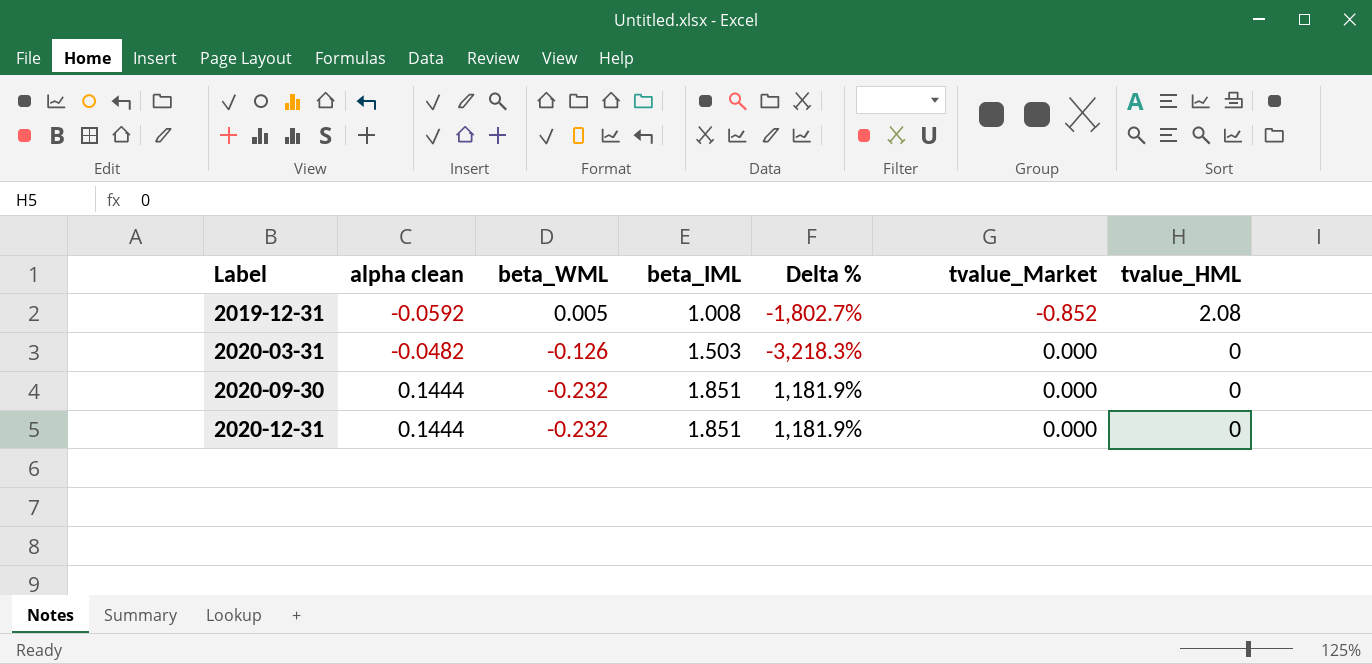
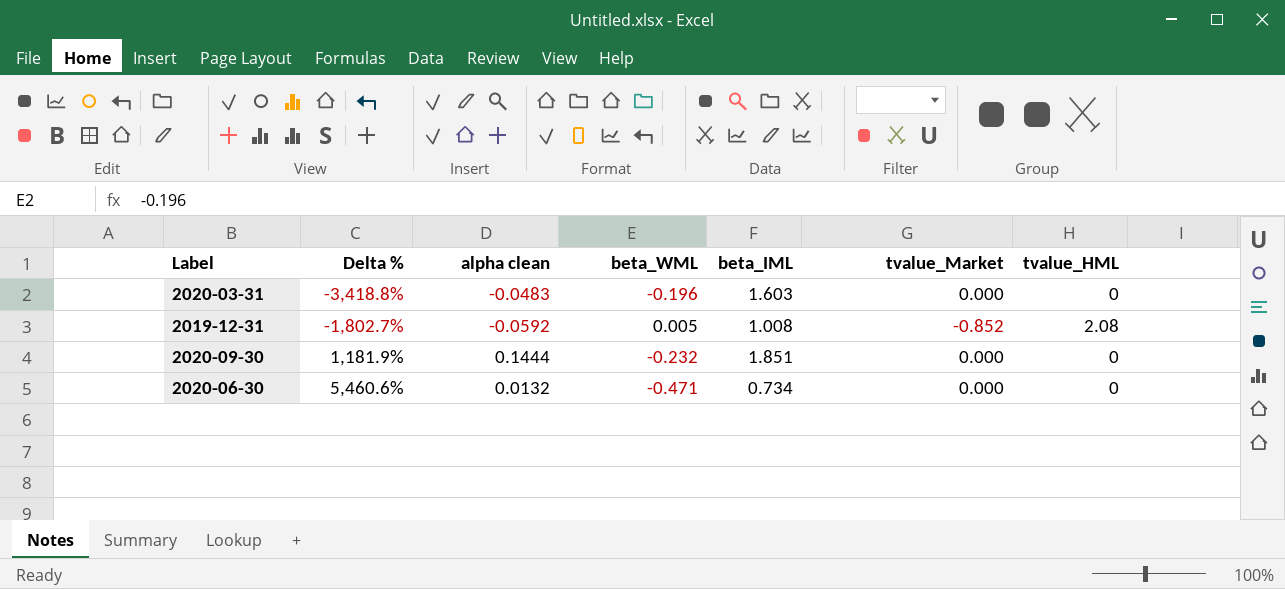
row order: Label ascending -> Delta % ascending
column Delta % | position: 5 -> 2
row 2020-12-31: 0.1444 | -0.232 | 1.851 | 1,181.9% | 0.000 | 0 -> none
2020-03-31 | Delta %: -3,218.3% -> -3,418.8%
2020-03-31 | alpha clean: -0.0482 -> -0.0483
2020-03-31 | beta_WML: -0.126 -> -0.196
2020-03-31 | beta_IML: 1.503 -> 1.603
row 2020-06-30: none -> 5,460.6% | 0.0132 | -0.471 | 0.734 | 0.000 | 0

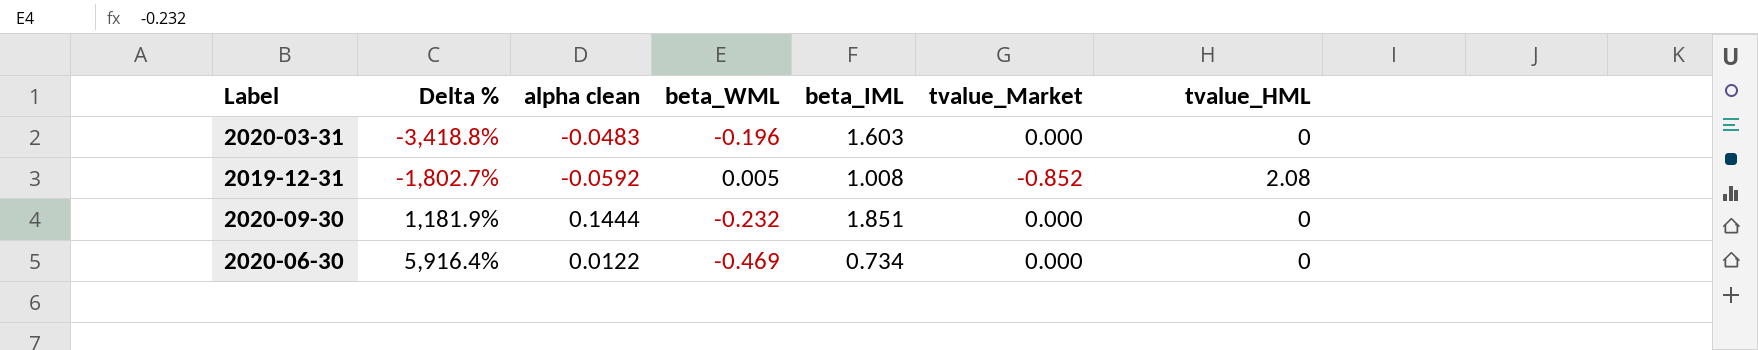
2020-06-30 | Delta %: 5,460.6% -> 5,916.4%
2020-06-30 | alpha clean: 0.0132 -> 0.0122
2020-06-30 | beta_WML: -0.471 -> -0.469

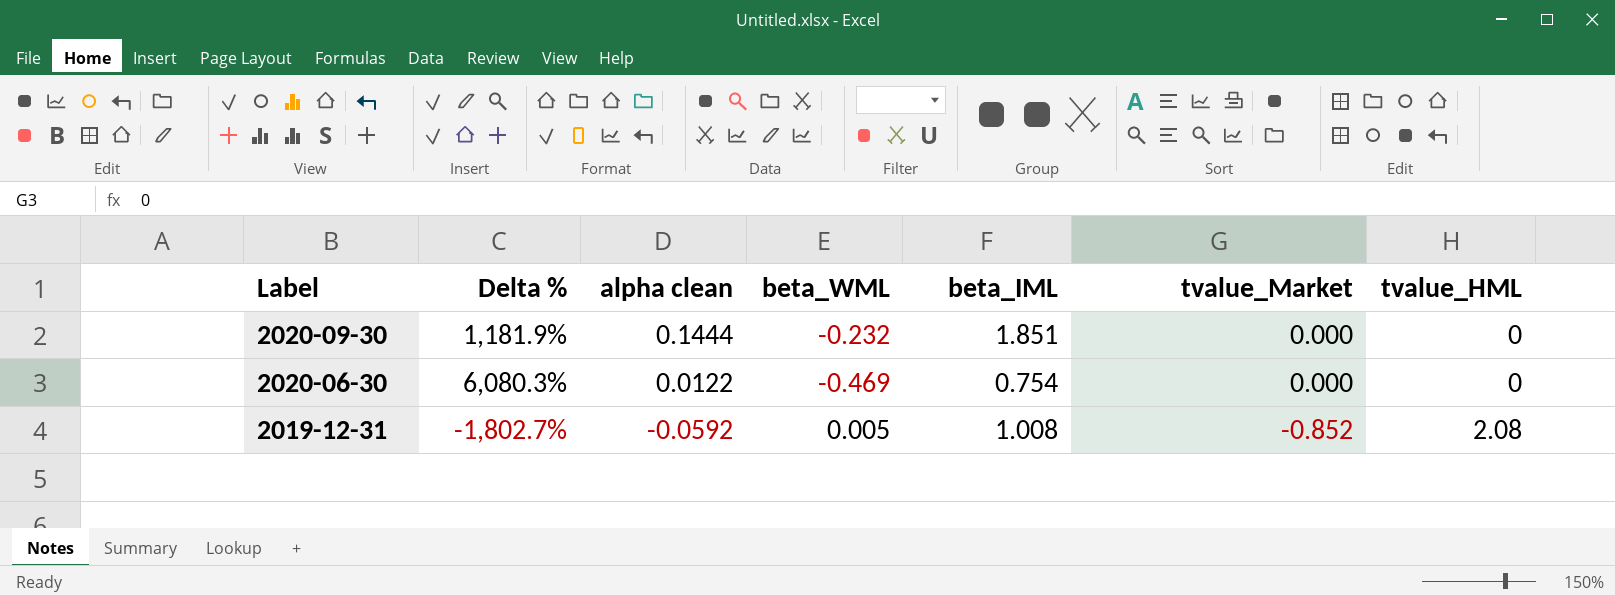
row order: Delta % ascending -> Label descending
row 2020-03-31: -3,418.8% | -0.0483 | -0.196 | 1.603 | 0.000 | 0 -> none
2020-06-30 | Delta %: 5,916.4% -> 6,080.3%
2020-06-30 | beta_IML: 0.734 -> 0.754

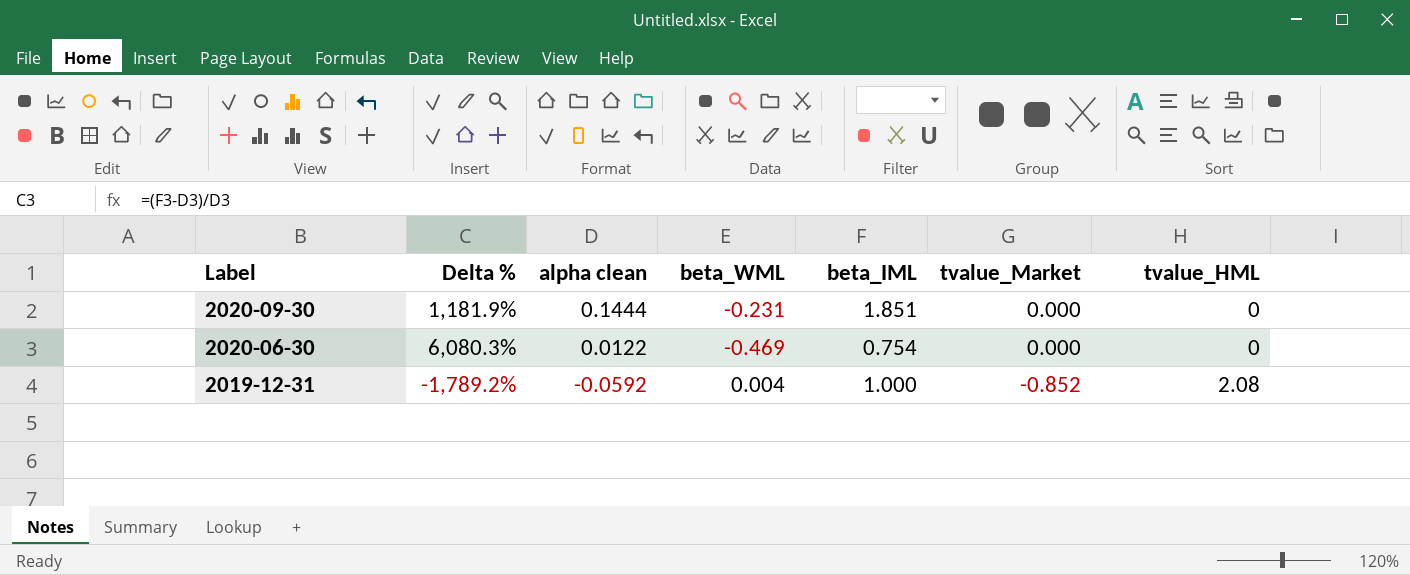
2020-09-30 | beta_WML: -0.232 -> -0.231
2019-12-31 | Delta %: -1,802.7% -> -1,789.2%
2019-12-31 | beta_WML: 0.005 -> 0.004
2019-12-31 | beta_IML: 1.008 -> 1.000

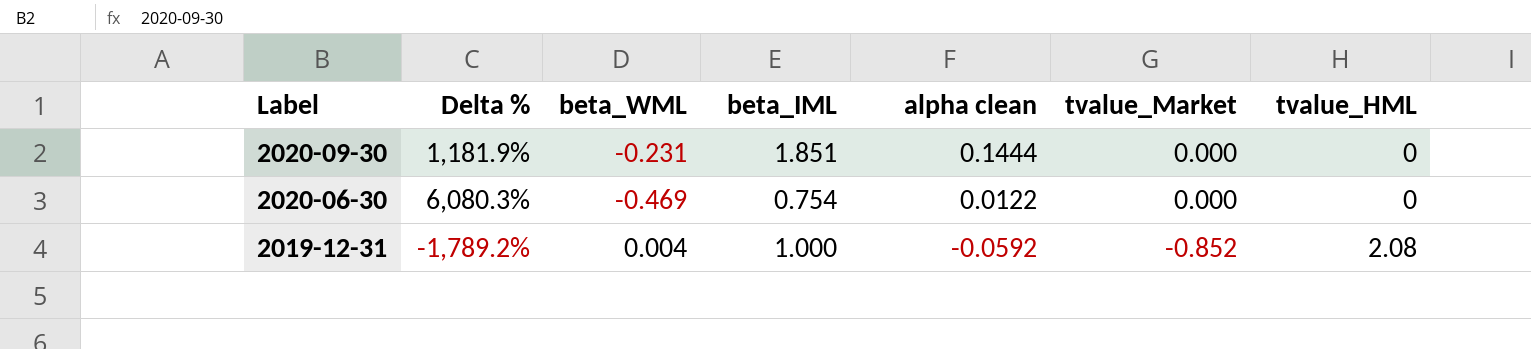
column alpha clean | position: 3 -> 5

